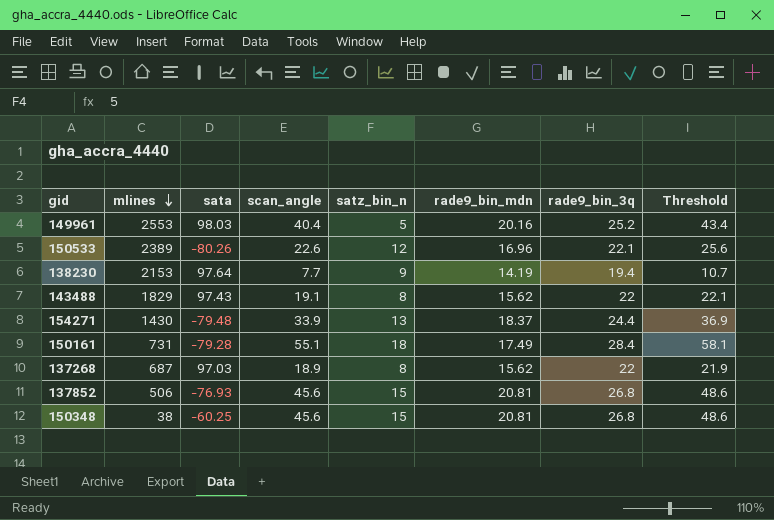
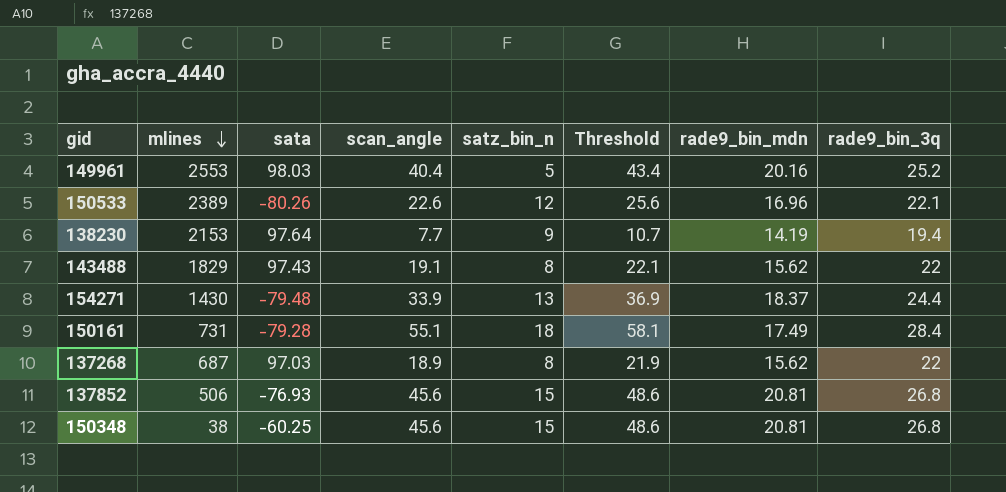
column Threshold | position: 8 -> 6

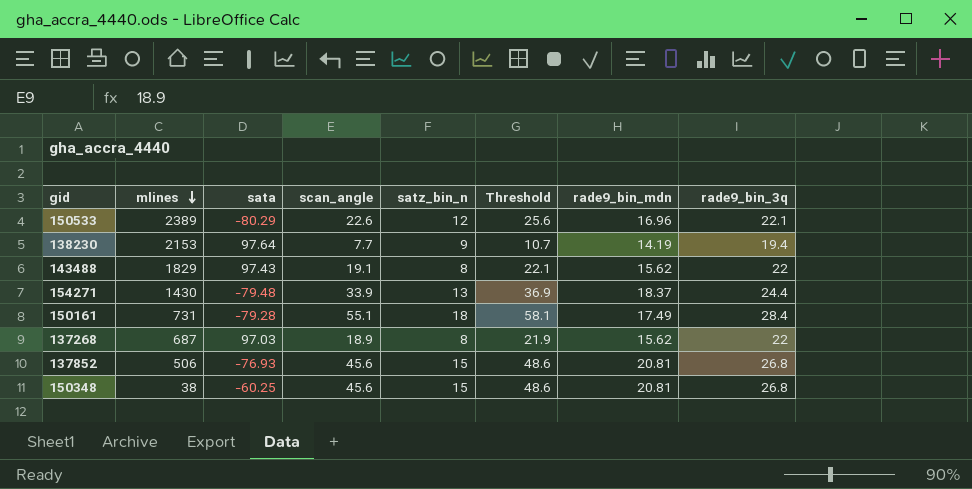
row 149961: 2553 | 98.03 | 40.4 | 5 | 43.4 | 20.16 | 25.2 -> none
150533 | sata: -80.26 -> -80.29

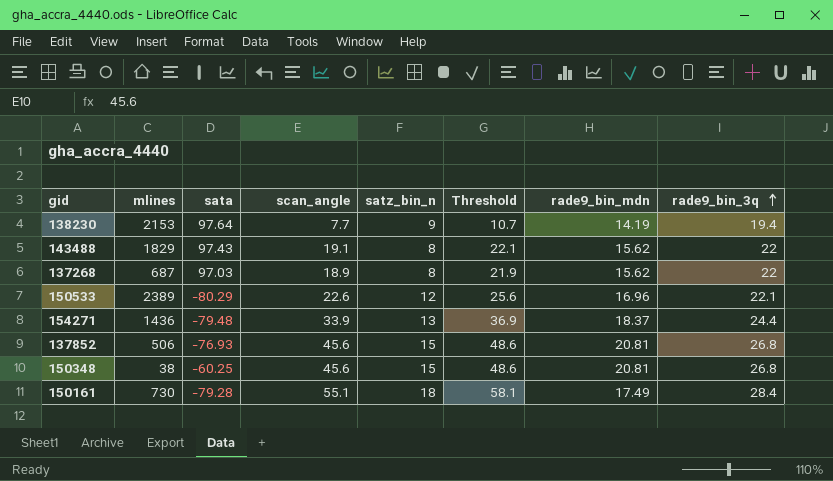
row order: mlines descending -> rade9_bin_3q ascending
154271 | mlines: 1430 -> 1436
150161 | mlines: 731 -> 730

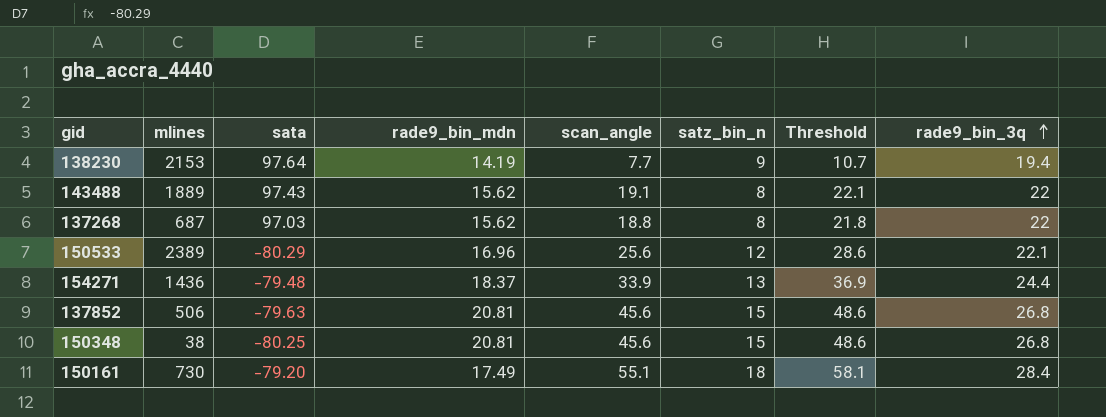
column rade9_bin_mdn | position: 7 -> 4
143488 | mlines: 1829 -> 1889
137268 | scan_angle: 18.9 -> 18.8
137268 | Threshold: 21.9 -> 21.8
150533 | scan_angle: 22.6 -> 25.6
150533 | Threshold: 25.6 -> 28.6
137852 | sata: -76.93 -> -79.63
150348 | sata: -60.25 -> -80.25
150161 | sata: -79.28 -> -79.20

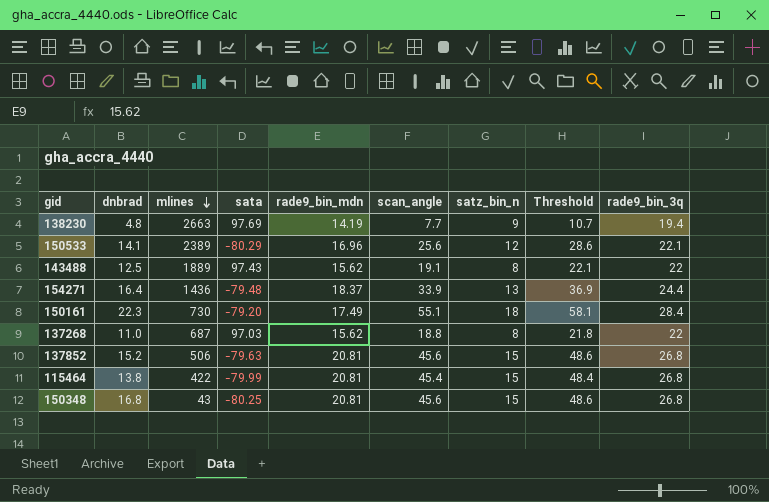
row order: rade9_bin_3q ascending -> mlines descending
column dnbrad | position: none -> 2
138230 | mlines: 2153 -> 2663
138230 | sata: 97.64 -> 97.69
row 115464: none -> 13.8 | 422 | -79.99 | 20.81 | 45.4 | 15 | 48.4 | 26.8
150348 | mlines: 38 -> 43

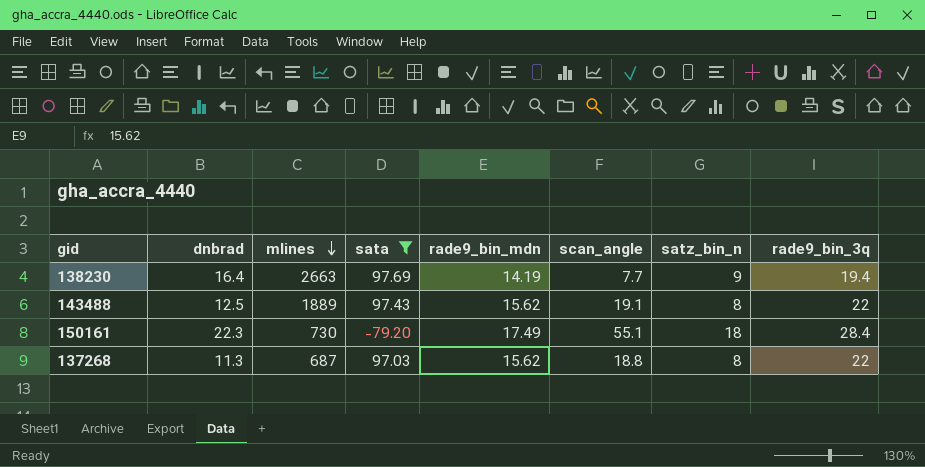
filter: none -> sata >= -79.20
column Threshold | formula: [scan_angle] + 3 -> none
138230 | dnbrad: 4.8 -> 16.4
137268 | dnbrad: 11.0 -> 11.3

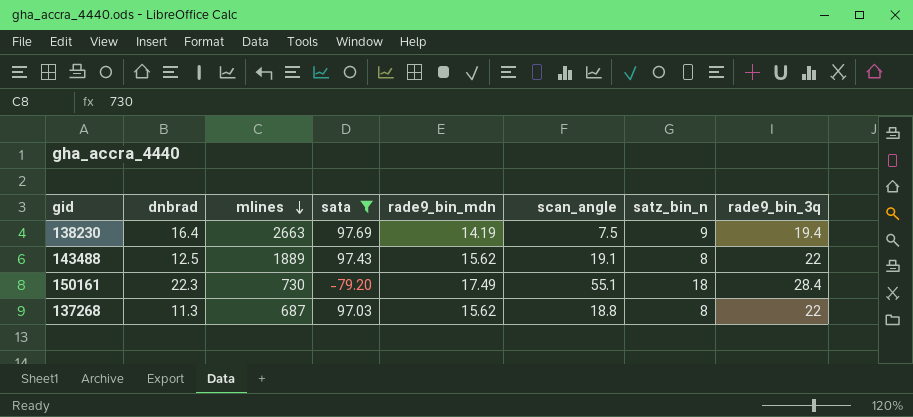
138230 | scan_angle: 7.7 -> 7.5

